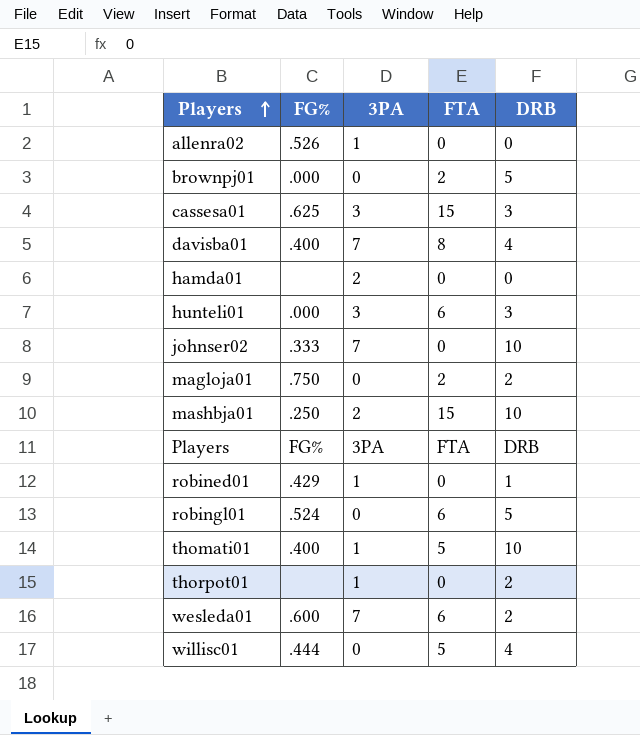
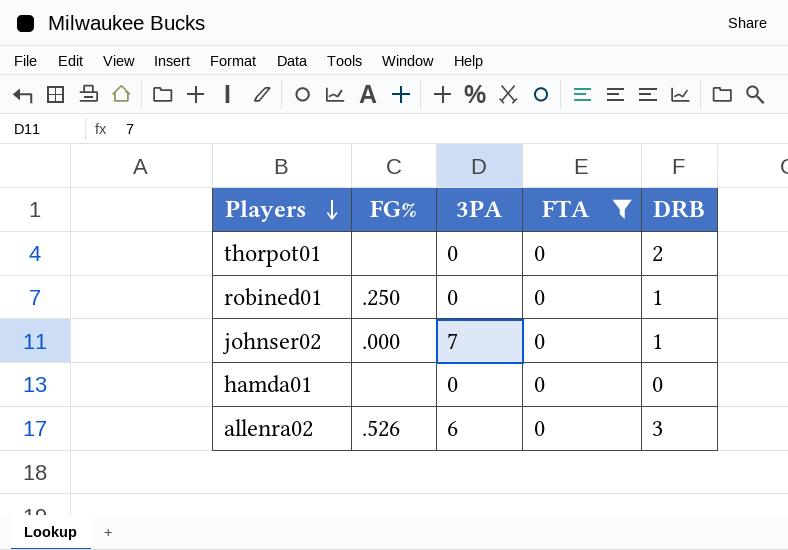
filter: none -> FTA = 0
row order: Players ascending -> Players descending
thorpot01 | 3PA: 1 -> 0
robined01 | FG%: .429 -> .250
robined01 | 3PA: 1 -> 0
johnser02 | FG%: .333 -> .000
johnser02 | DRB: 10 -> 1
hamda01 | 3PA: 2 -> 0
allenra02 | 3PA: 1 -> 6
allenra02 | DRB: 0 -> 3

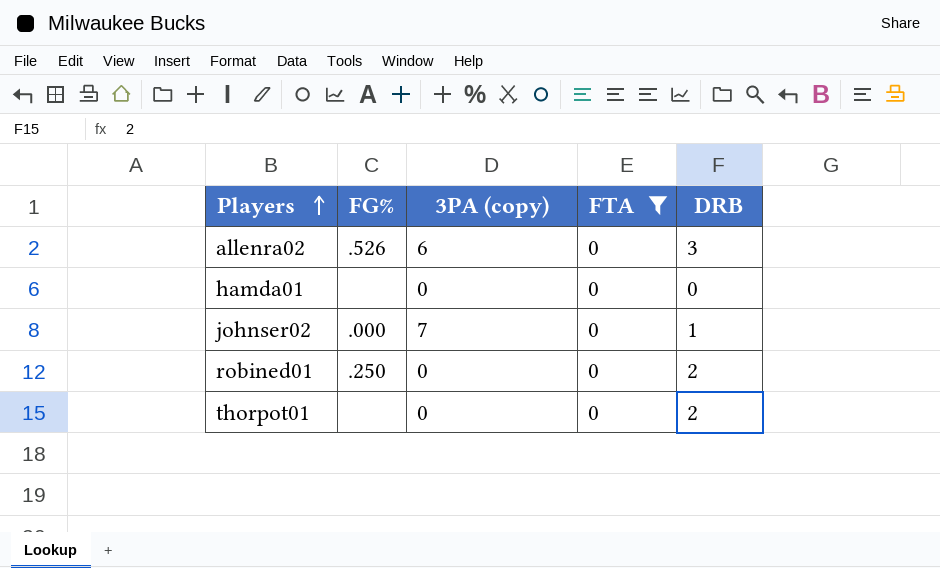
row order: Players descending -> Players ascending
column name: 3PA -> 3PA (copy)
robined01 | DRB: 1 -> 2

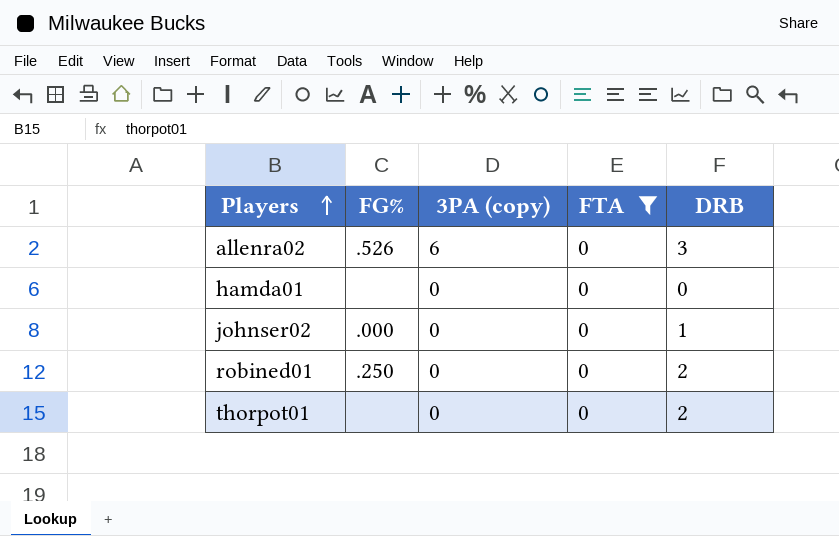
johnser02 | 3PA (copy): 7 -> 0

